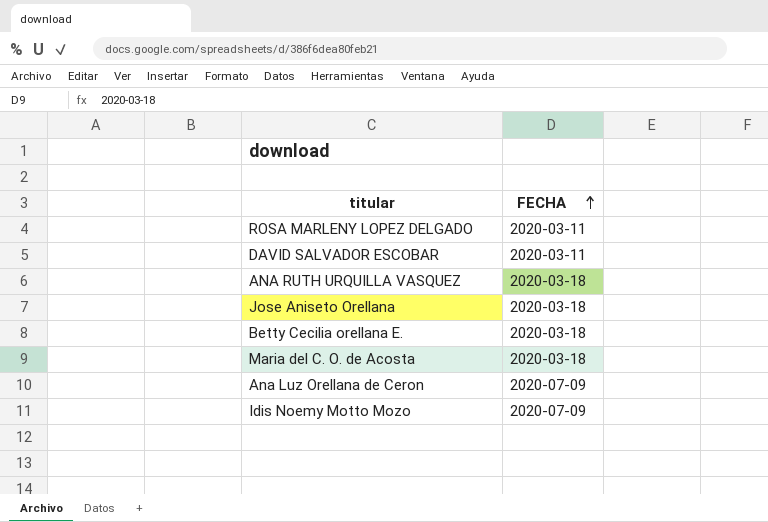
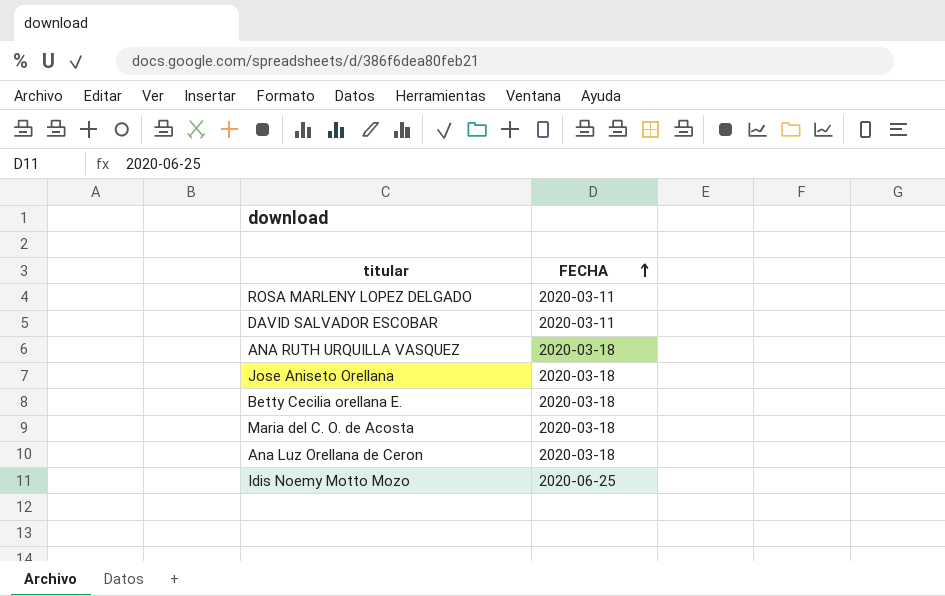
Ana Luz Orellana de Ceron | FECHA: 2020-07-09 -> 2020-03-18
Idis Noemy Motto Mozo | FECHA: 2020-07-09 -> 2020-06-25

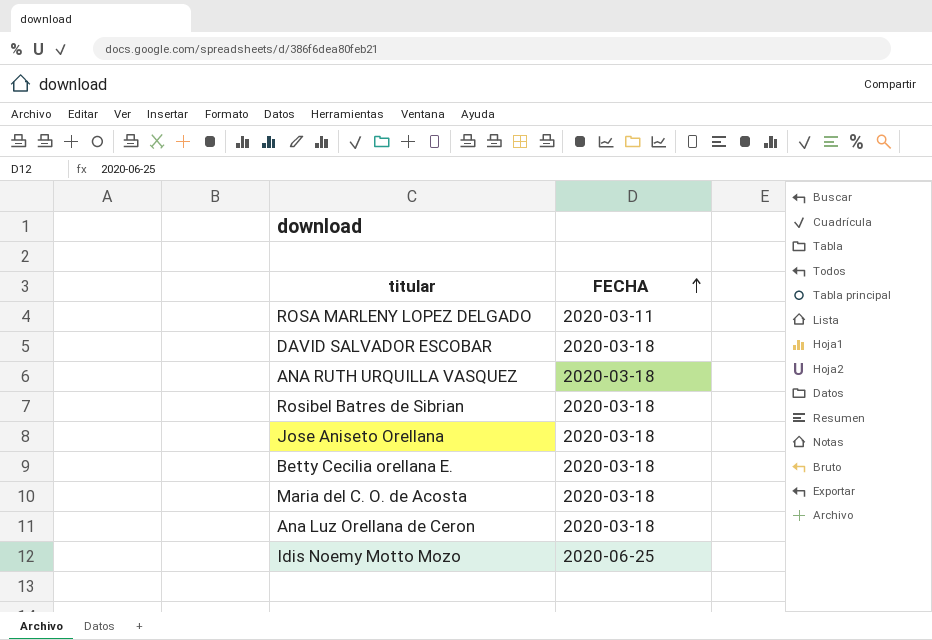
DAVID SALVADOR ESCOBAR | FECHA: 2020-03-11 -> 2020-03-18
row Rosibel Batres de Sibrian: none -> 2020-03-18

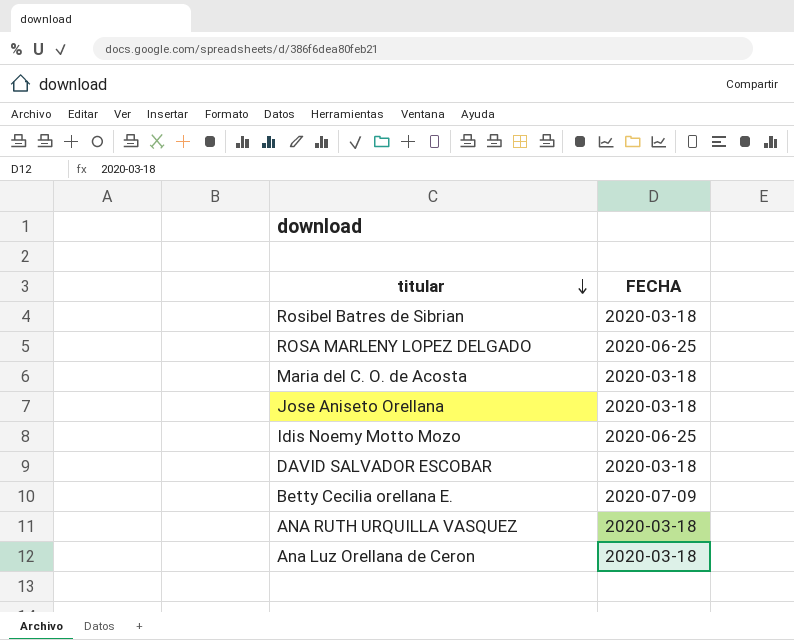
row order: FECHA ascending -> titular descending
ROSA MARLENY LOPEZ DELGADO | FECHA: 2020-03-11 -> 2020-06-25
Betty Cecilia orellana E. | FECHA: 2020-03-18 -> 2020-07-09

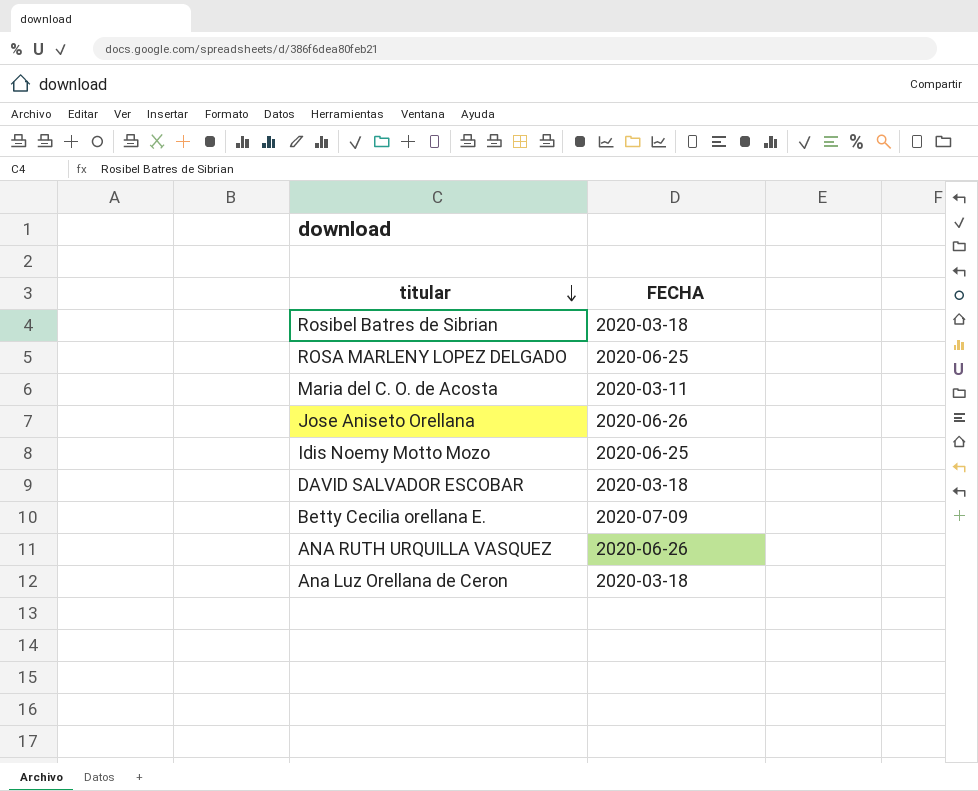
Maria del C. O. de Acosta | FECHA: 2020-03-18 -> 2020-03-11
Jose Aniseto Orellana | FECHA: 2020-03-18 -> 2020-06-26
ANA RUTH URQUILLA VASQUEZ | FECHA: 2020-03-18 -> 2020-06-26

